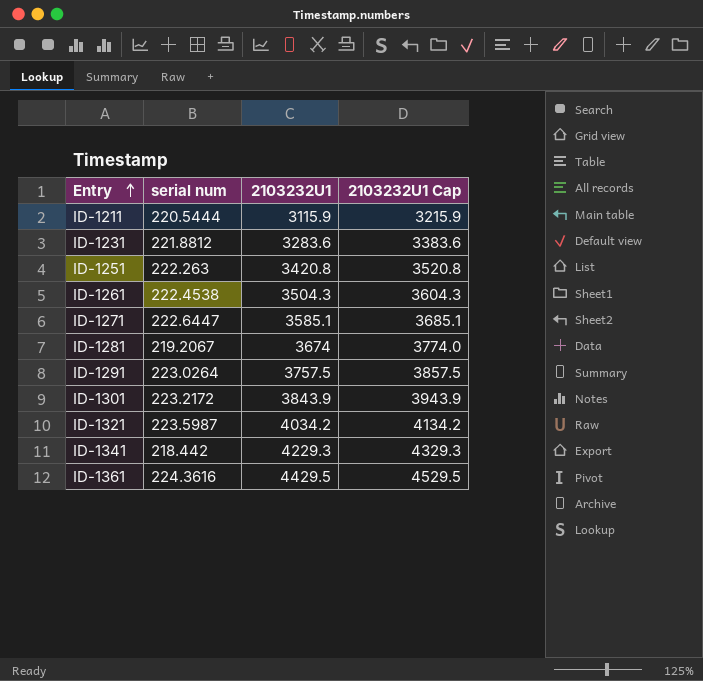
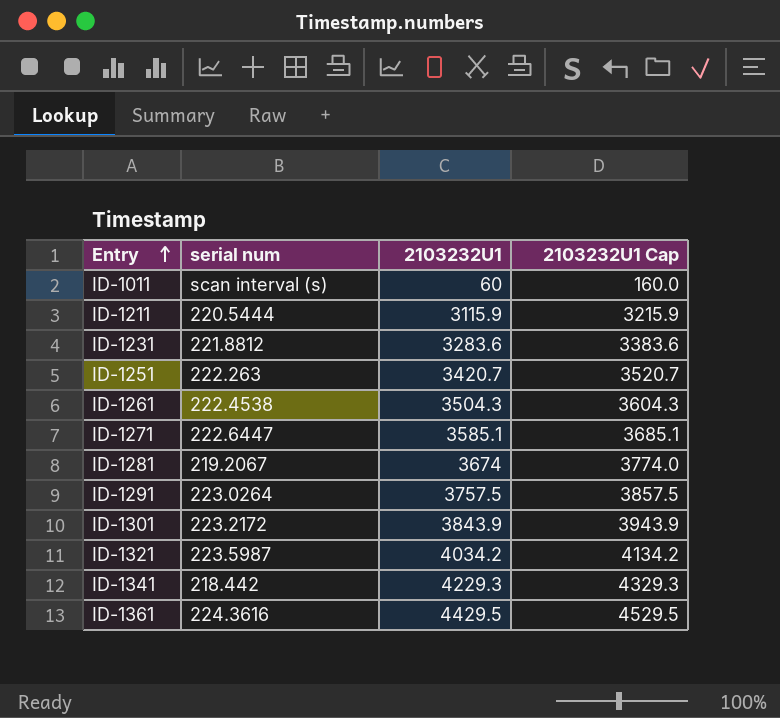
row ID-1011: none -> scan interval (s) | 60 | 160.0
ID-1251 | 2103232U1: 3420.8 -> 3420.7
ID-1251 | 2103232U1 Cap: 3520.8 -> 3520.7

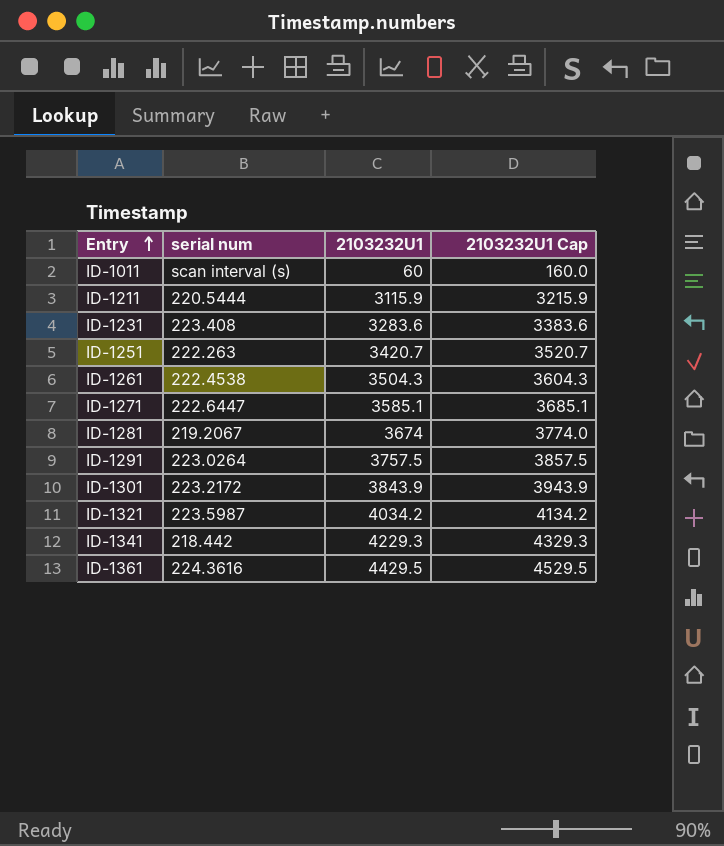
ID-1231 | serial num: 221.8812 -> 223.408

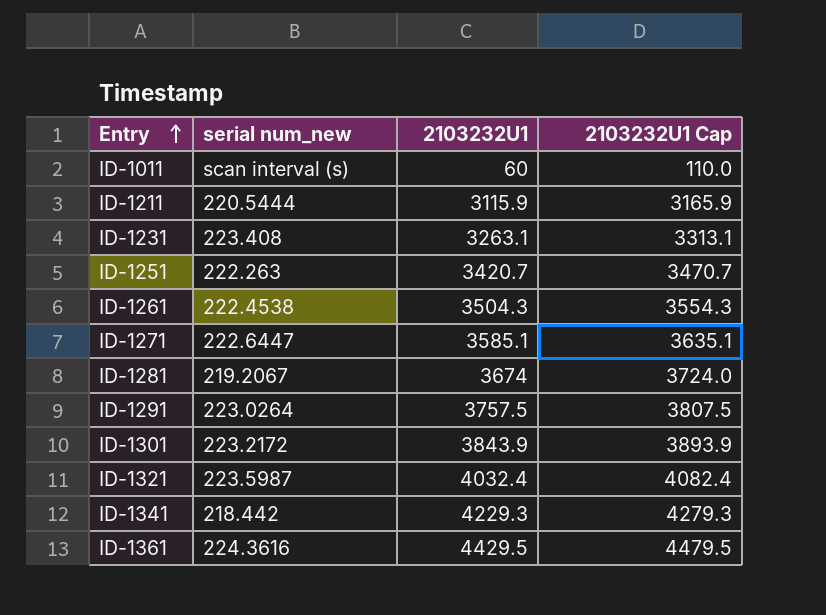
column name: serial num -> serial num_new
column 2103232U1 Cap | formula: [2103232U1] + 100 -> [2103232U1] + 50
ID-1231 | 2103232U1: 3283.6 -> 3263.1
ID-1321 | 2103232U1: 4034.2 -> 4032.4

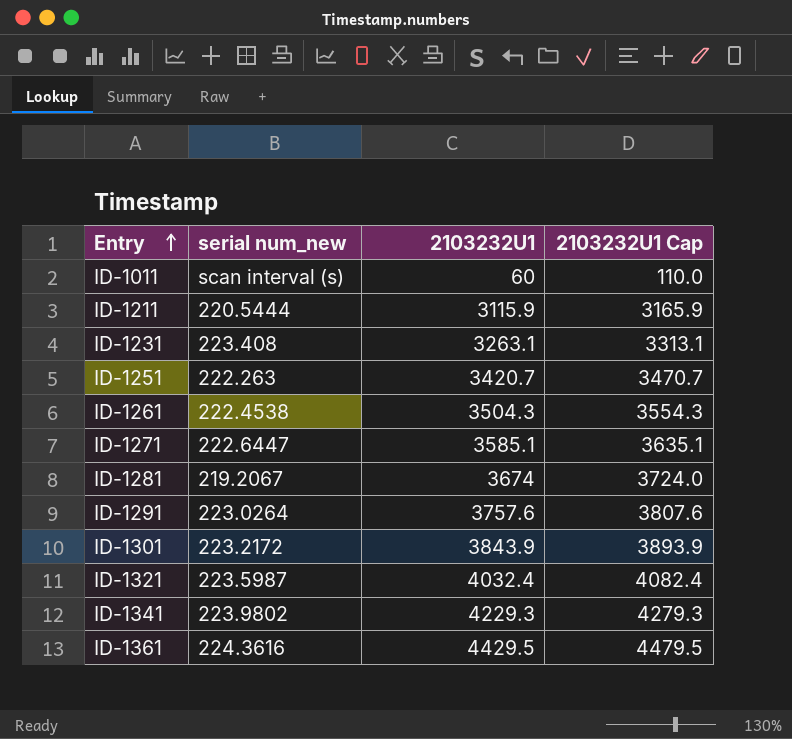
ID-1291 | 2103232U1: 3757.5 -> 3757.6
ID-1291 | 2103232U1 Cap: 3807.5 -> 3807.6
ID-1341 | serial num_new: 218.442 -> 223.9802

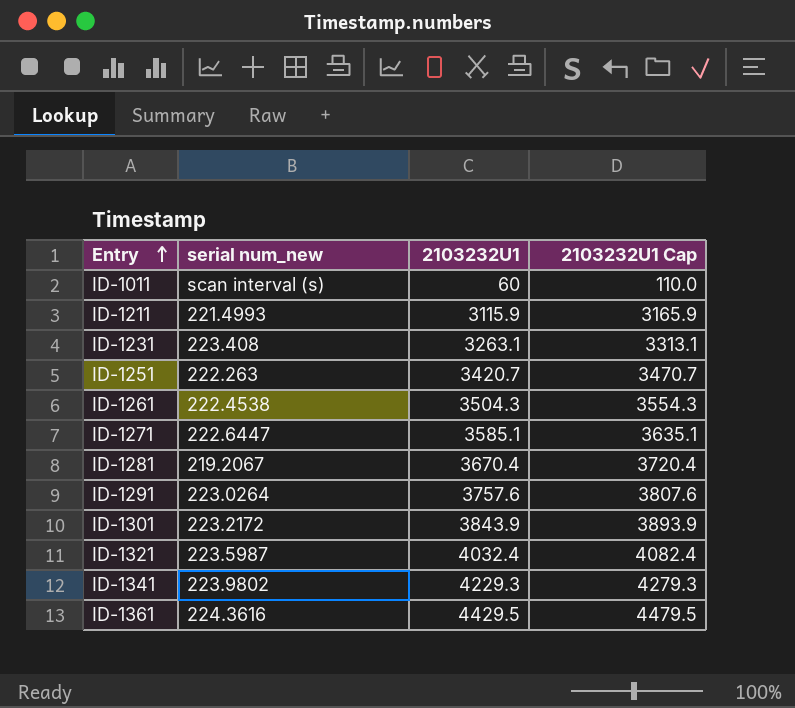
ID-1211 | serial num_new: 220.5444 -> 221.4993
ID-1281 | 2103232U1: 3674 -> 3670.4
ID-1281 | 2103232U1 Cap: 3724.0 -> 3720.4

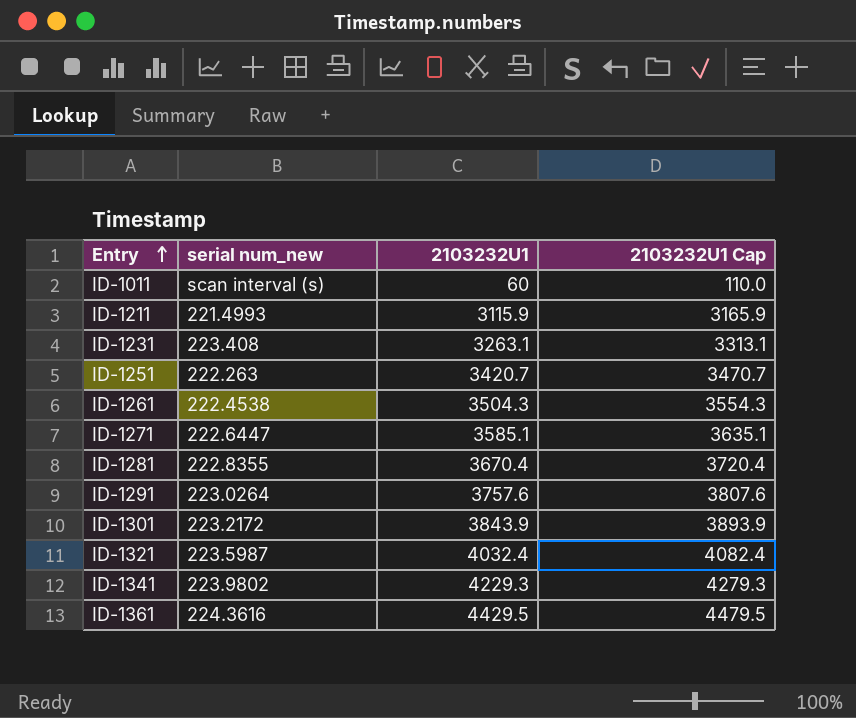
ID-1281 | serial num_new: 219.2067 -> 222.8355

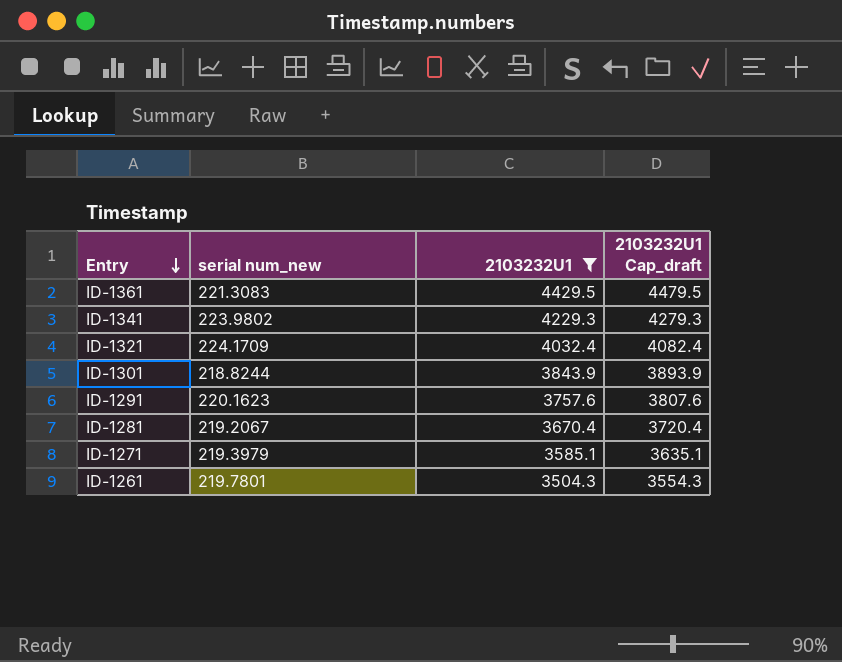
filter: none -> 2103232U1 >= 3504.3
row order: Entry ascending -> Entry descending
column name: 2103232U1 Cap -> 2103232U1 Cap_draft
ID-1361 | serial num_new: 224.3616 -> 221.3083
ID-1321 | serial num_new: 223.5987 -> 224.1709
ID-1301 | serial num_new: 223.2172 -> 218.8244
ID-1291 | serial num_new: 223.0264 -> 220.1623
ID-1281 | serial num_new: 222.8355 -> 219.2067
ID-1271 | serial num_new: 222.6447 -> 219.3979
ID-1261 | serial num_new: 222.4538 -> 219.7801

